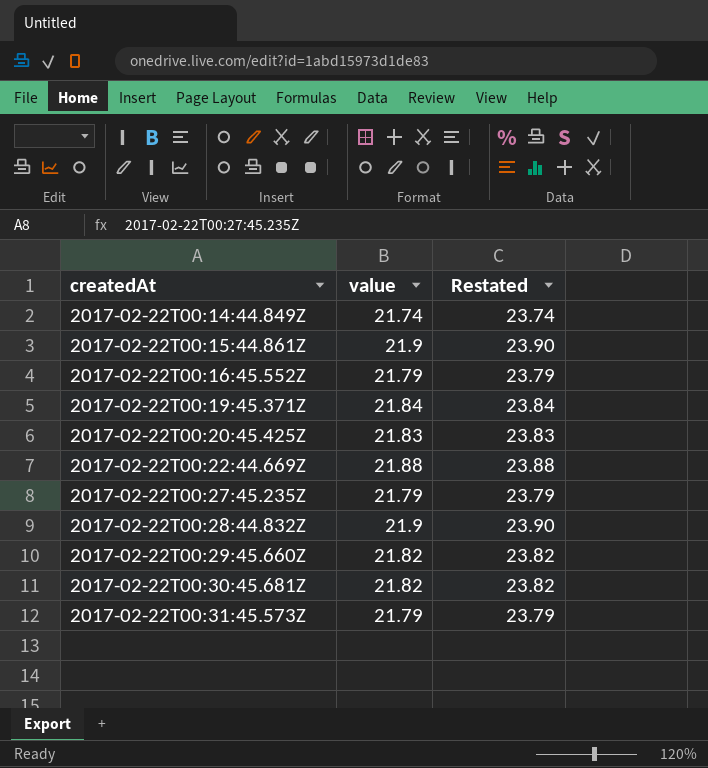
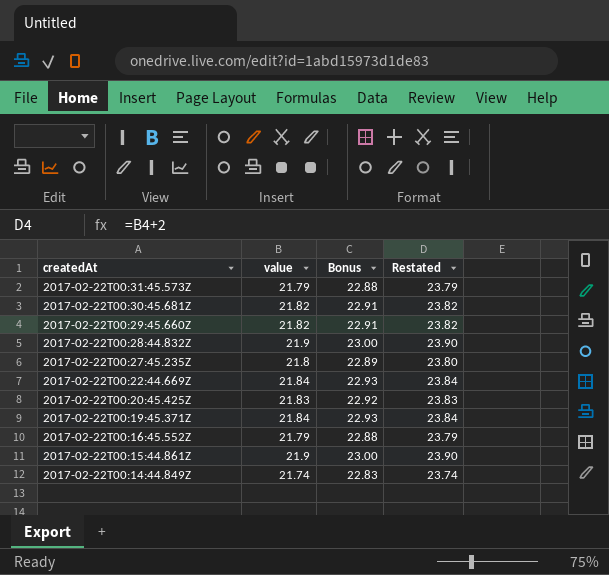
row order: createdAt ascending -> createdAt descending
column Bonus | formula: none -> [value] * 1.05
2017-02-22T00:27:45.235Z | value: 21.79 -> 21.8
2017-02-22T00:27:45.235Z | Restated: 23.79 -> 23.80
2017-02-22T00:22:44.669Z | value: 21.88 -> 21.84
2017-02-22T00:22:44.669Z | Restated: 23.88 -> 23.84

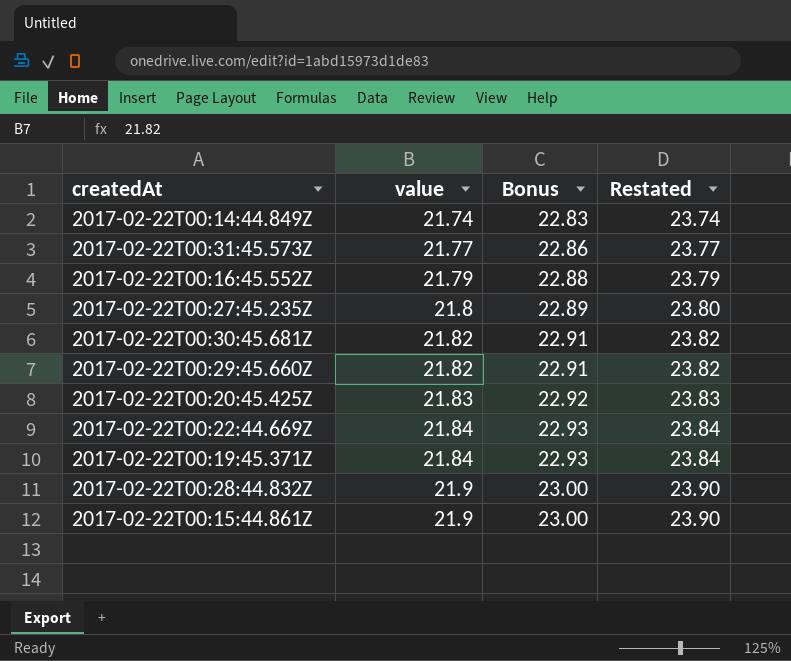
row order: createdAt descending -> value ascending
2017-02-22T00:31:45.573Z | value: 21.79 -> 21.77
2017-02-22T00:31:45.573Z | Bonus: 22.88 -> 22.86
2017-02-22T00:31:45.573Z | Restated: 23.79 -> 23.77

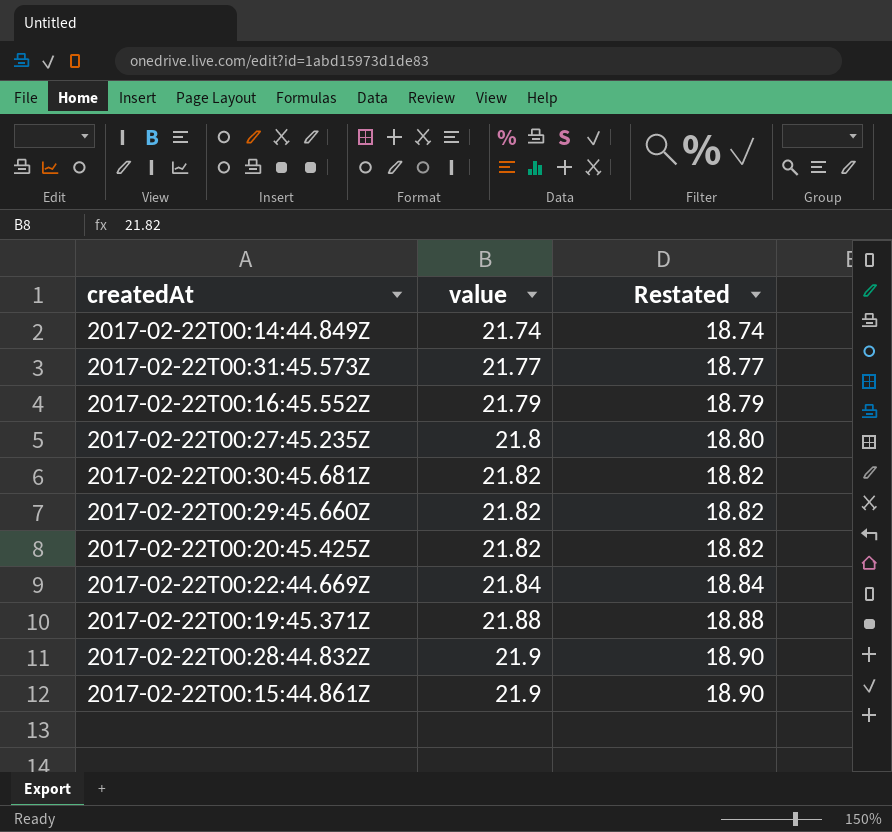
column Bonus | formula: [value] * 1.05 -> none
column Restated | formula: [value] + 2 -> [value] - 3
2017-02-22T00:20:45.425Z | value: 21.83 -> 21.82
2017-02-22T00:19:45.371Z | value: 21.84 -> 21.88

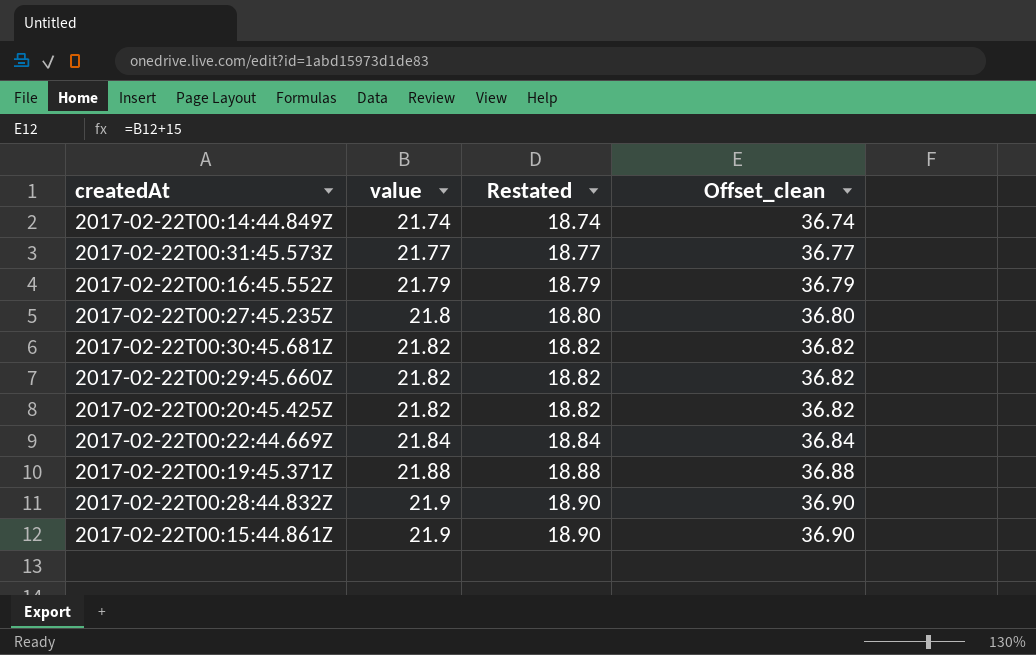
column Offset_clean | formula: none -> [value] + 15

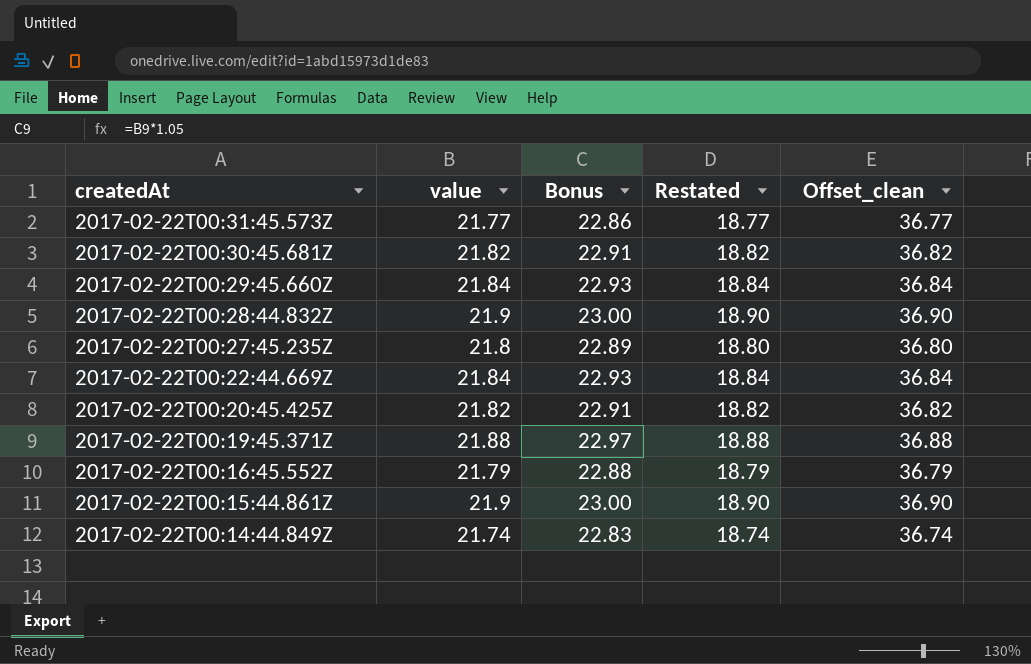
row order: value ascending -> createdAt descending
column Bonus | formula: none -> [value] * 1.05
2017-02-22T00:29:45.660Z | value: 21.82 -> 21.84
2017-02-22T00:29:45.660Z | Restated: 18.82 -> 18.84
2017-02-22T00:29:45.660Z | Offset_clean: 36.82 -> 36.84

